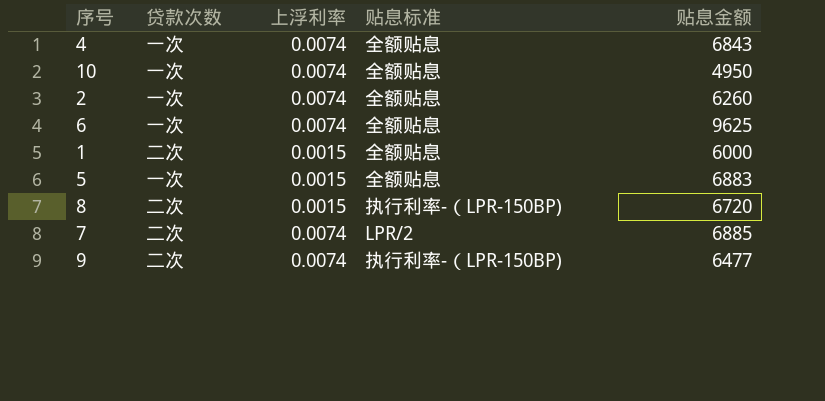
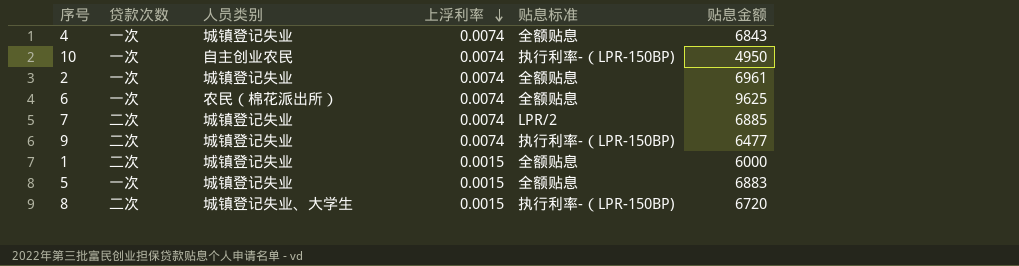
row order: none -> 上浮利率 descending
column 人员类别 | position: none -> 3
10 | 贴息标准: 全额贴息 -> 执行利率-（LPR-150BP)
2 | 贴息金额: 6260 -> 6961

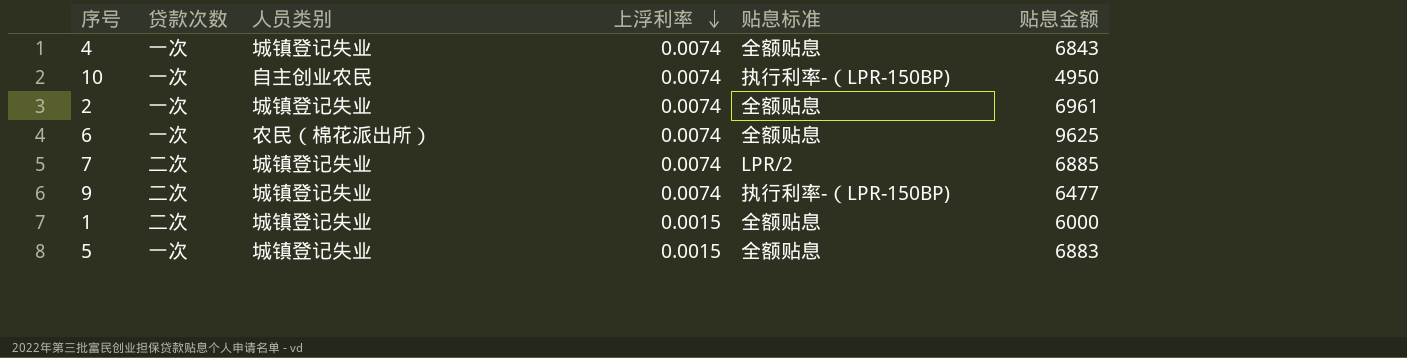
row 8: 二次 | 城镇登记失业、大学生 | 0.0015 | 执行利率-（LPR-150BP) | 6720 -> none

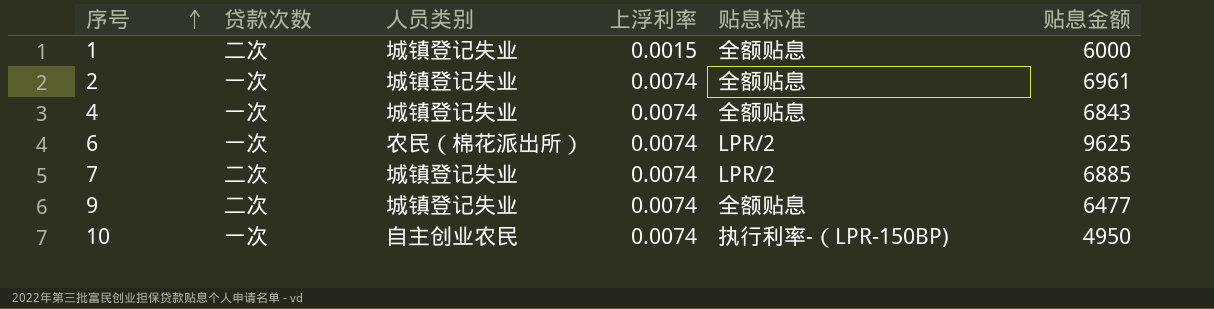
row order: 上浮利率 descending -> 序号 ascending
row 5: 一次 | 城镇登记失业 | 0.0015 | 全额贴息 | 6883 -> none
6 | 贴息标准: 全额贴息 -> LPR/2
9 | 贴息标准: 执行利率-（LPR-150BP) -> 全额贴息

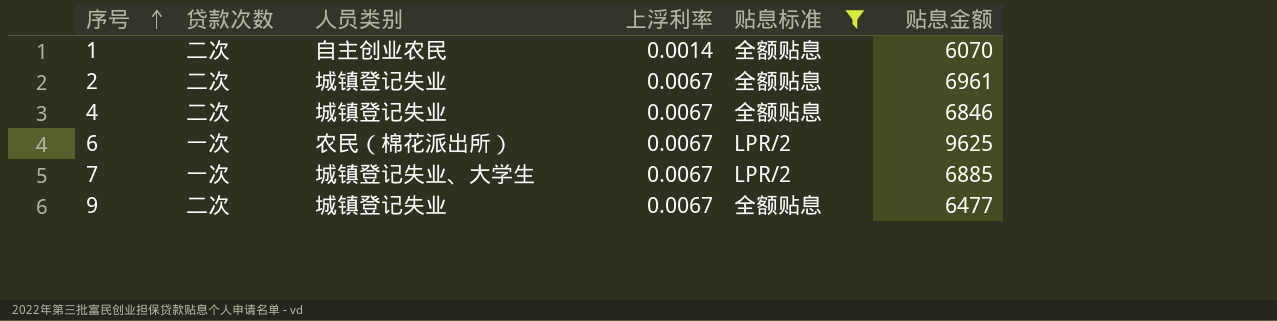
filter: none -> 贴息标准 != 执行利率-（LPR-150BP)
1 | 人员类别: 城镇登记失业 -> 自主创业农民
1 | 上浮利率: 0.0015 -> 0.0014
1 | 贴息金额: 6000 -> 6070
2 | 贷款次数: 一次 -> 二次
2 | 上浮利率: 0.0074 -> 0.0067
4 | 贷款次数: 一次 -> 二次
4 | 上浮利率: 0.0074 -> 0.0067
4 | 贴息金额: 6843 -> 6846
6 | 上浮利率: 0.0074 -> 0.0067
7 | 贷款次数: 二次 -> 一次
7 | 人员类别: 城镇登记失业 -> 城镇登记失业、大学生
7 | 上浮利率: 0.0074 -> 0.0067
9 | 上浮利率: 0.0074 -> 0.0067

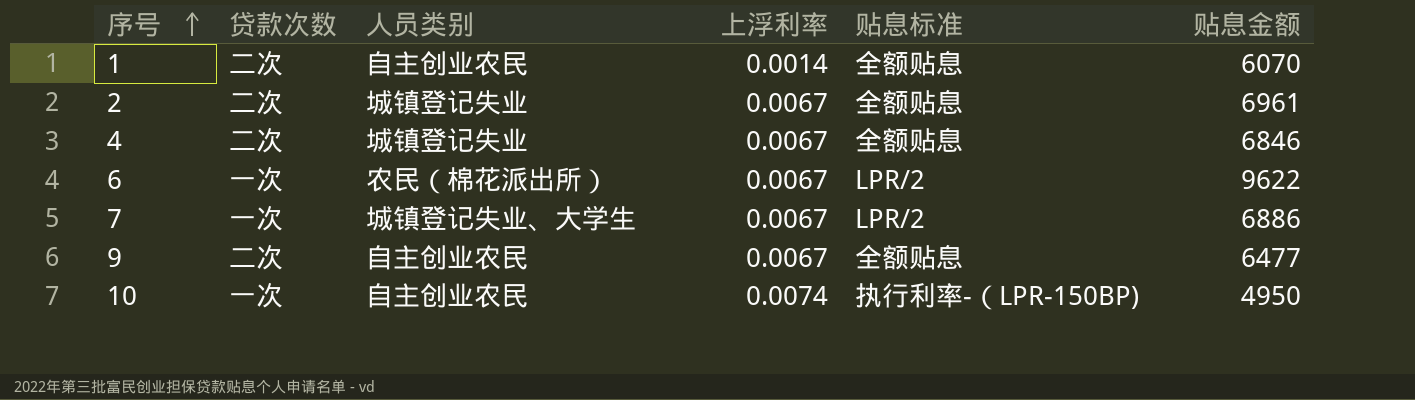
filter: 贴息标准 != 执行利率-（LPR-150BP) -> none
6 | 贴息金额: 9625 -> 9622
7 | 贴息金额: 6885 -> 6886
9 | 人员类别: 城镇登记失业 -> 自主创业农民

